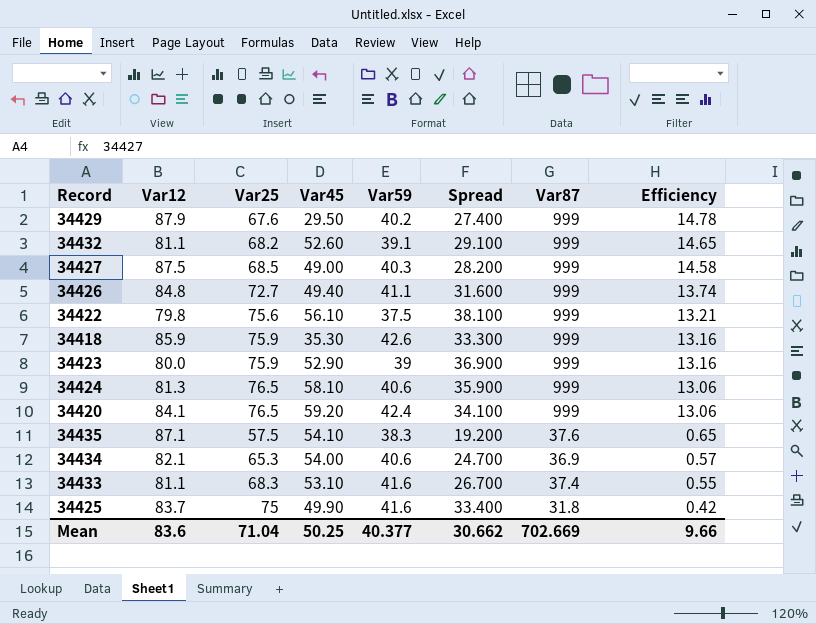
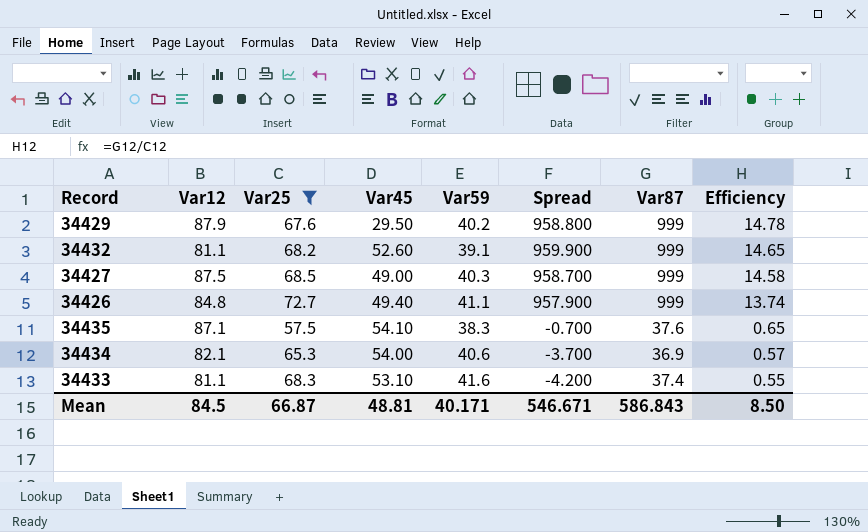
filter: none -> Var25 <= 72.7
column Spread | formula: [Var25] - [Var59] -> [Var87] - [Var59]
Mean | Var12: 83.6 -> 84.5
Mean | Var25: 71.04 -> 66.87
Mean | Var45: 50.25 -> 48.81
Mean | Var59: 40.377 -> 40.171
Mean | Spread: 30.662 -> 546.671
Mean | Var87: 702.669 -> 586.843
Mean | Efficiency: 9.66 -> 8.50

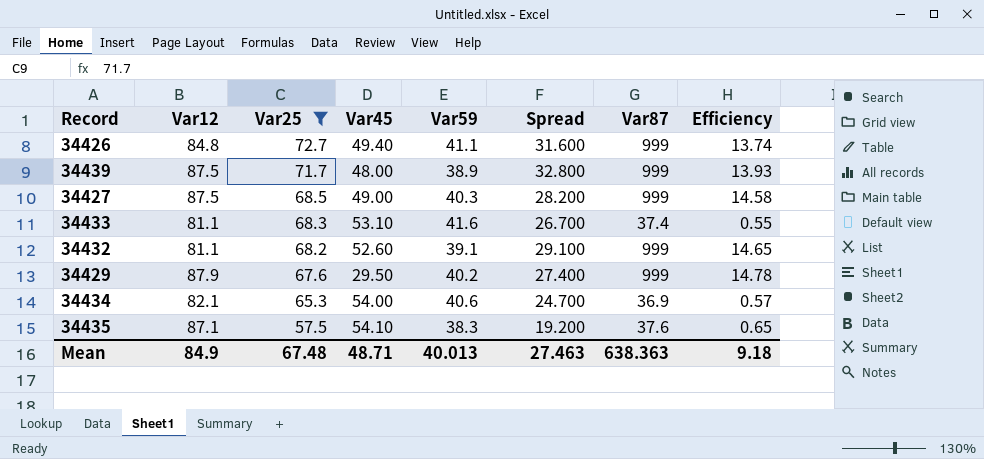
row order: Efficiency descending -> Var25 descending
column Spread | formula: [Var87] - [Var59] -> [Var25] - [Var59]
row 34439: none -> 87.5 | 71.7 | 48.00 | 38.9 | 32.800 | 999 | 13.93
Mean | Var12: 84.5 -> 84.9
Mean | Var25: 66.87 -> 67.48
Mean | Var45: 48.81 -> 48.71
Mean | Var59: 40.171 -> 40.013
Mean | Spread: 546.671 -> 27.463
Mean | Var87: 586.843 -> 638.363
Mean | Efficiency: 8.50 -> 9.18

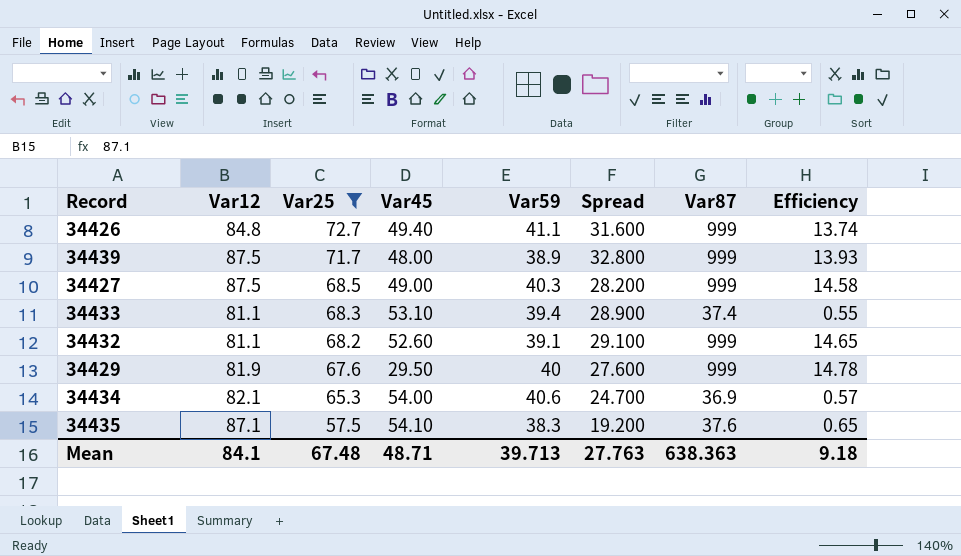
34433 | Var59: 41.6 -> 39.4
34433 | Spread: 26.700 -> 28.900
34429 | Var12: 87.9 -> 81.9
34429 | Var59: 40.2 -> 40
34429 | Spread: 27.400 -> 27.600
Mean | Var12: 84.9 -> 84.1
Mean | Var59: 40.013 -> 39.713
Mean | Spread: 27.463 -> 27.763

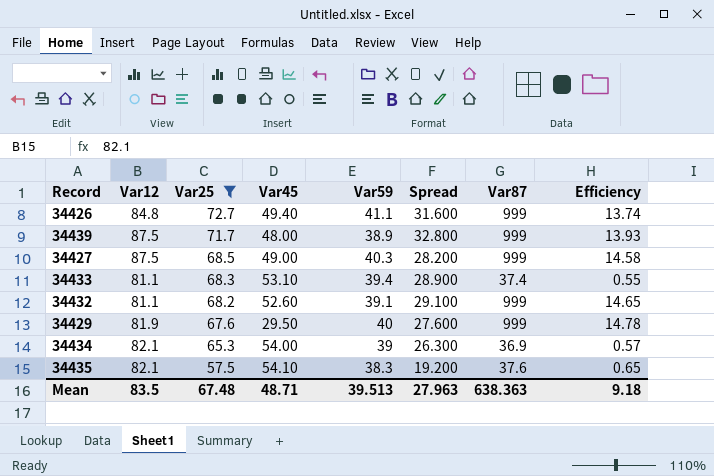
34434 | Var59: 40.6 -> 39
34434 | Spread: 24.700 -> 26.300
34435 | Var12: 87.1 -> 82.1
Mean | Var12: 84.1 -> 83.5
Mean | Var59: 39.713 -> 39.513
Mean | Spread: 27.763 -> 27.963

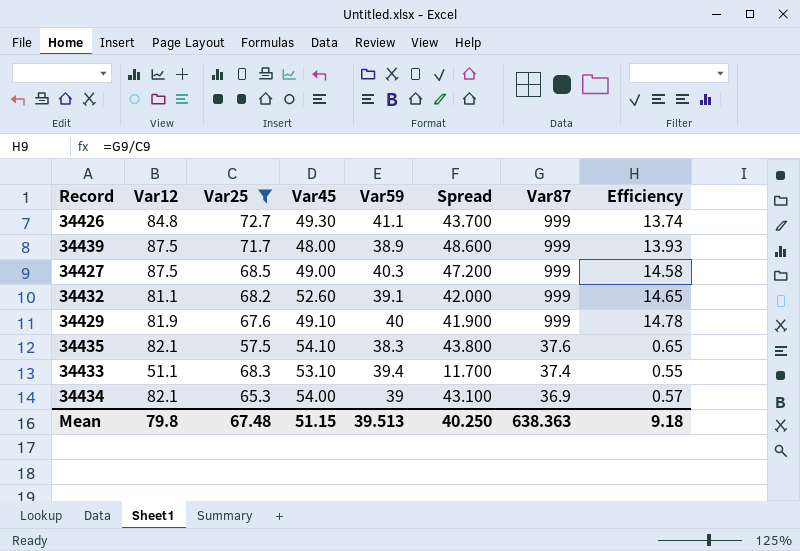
row order: Var25 descending -> Var87 descending
column Spread | formula: [Var25] - [Var59] -> [Var12] - [Var59]
34426 | Var45: 49.40 -> 49.30
34429 | Var45: 29.50 -> 49.10
34433 | Var12: 81.1 -> 51.1
Mean | Var12: 83.5 -> 79.8
Mean | Var45: 48.71 -> 51.15
Mean | Spread: 27.963 -> 40.250

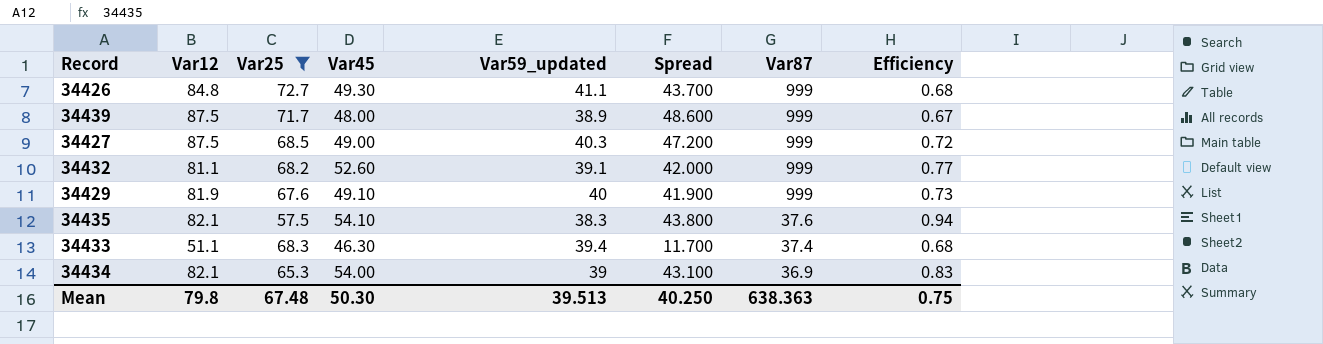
column name: Var59 -> Var59_updated
column Efficiency | formula: [Var87] / [Var25] -> [Var45] / [Var25]
34433 | Var45: 53.10 -> 46.30
Mean | Var45: 51.15 -> 50.30
Mean | Efficiency: 9.18 -> 0.75

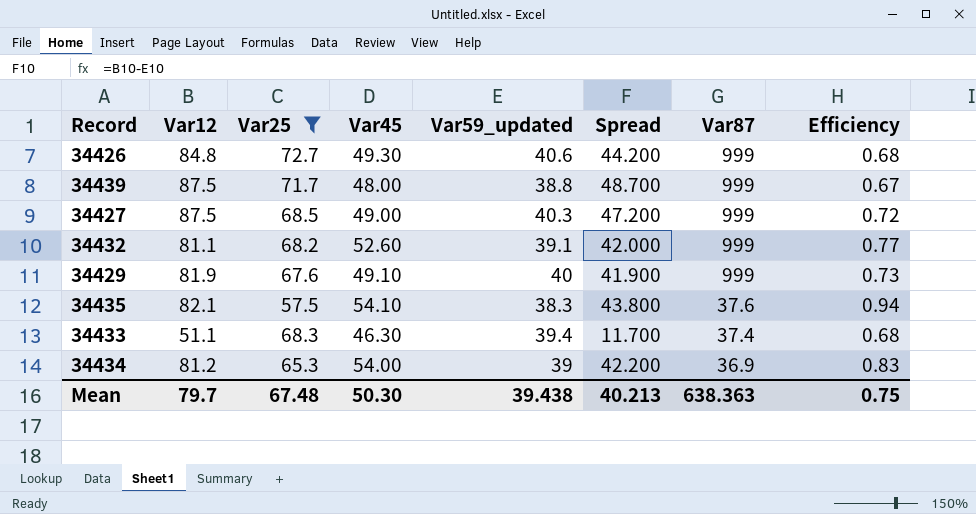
34426 | Var59_updated: 41.1 -> 40.6
34426 | Spread: 43.700 -> 44.200
34439 | Var59_updated: 38.9 -> 38.8
34439 | Spread: 48.600 -> 48.700
34434 | Var12: 82.1 -> 81.2
34434 | Spread: 43.100 -> 42.200
Mean | Var12: 79.8 -> 79.7
Mean | Var59_updated: 39.513 -> 39.438
Mean | Spread: 40.250 -> 40.213

